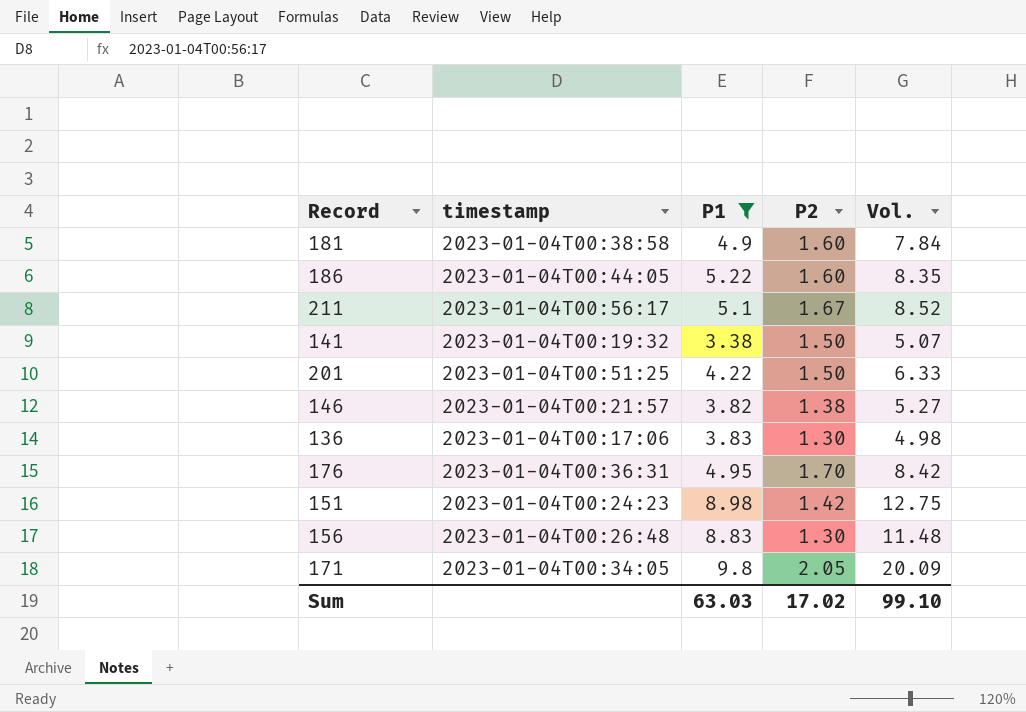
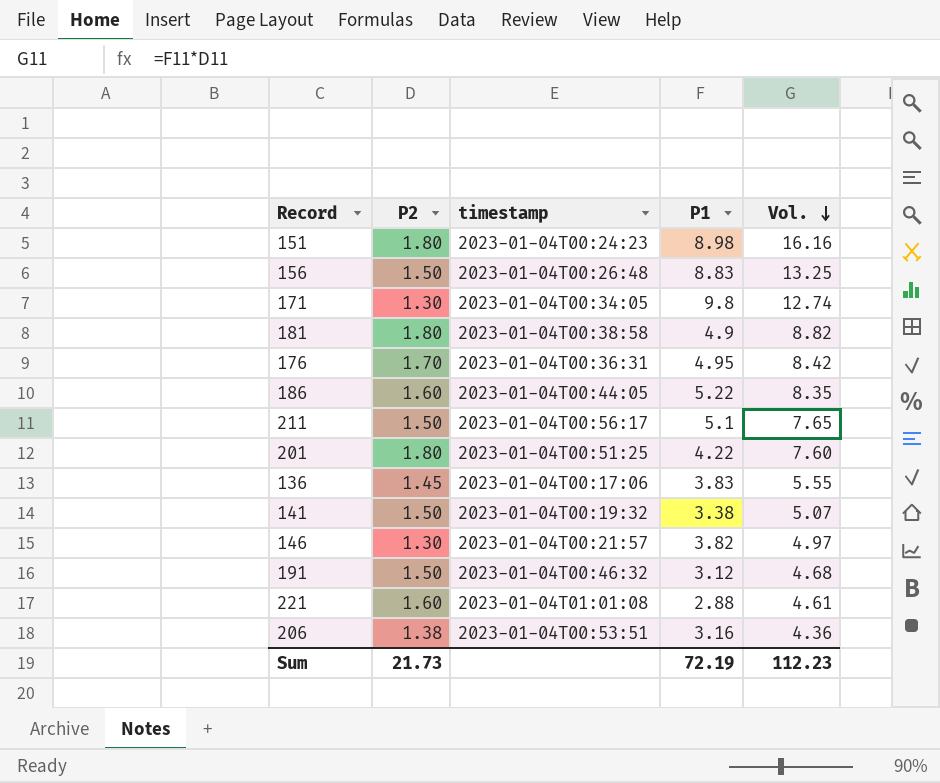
filter: P1 >= 3.38 -> none
row order: none -> Vol. descending
column P2 | position: 4 -> 2
151 | P2: 1.42 -> 1.80
151 | Vol.: 12.75 -> 16.16
156 | P2: 1.30 -> 1.50
156 | Vol.: 11.48 -> 13.25
171 | P2: 2.05 -> 1.30
171 | Vol.: 20.09 -> 12.74
181 | P2: 1.60 -> 1.80
181 | Vol.: 7.84 -> 8.82
211 | P2: 1.67 -> 1.50
211 | Vol.: 8.52 -> 7.65
201 | P2: 1.50 -> 1.80
201 | Vol.: 6.33 -> 7.60
136 | P2: 1.30 -> 1.45
136 | Vol.: 4.98 -> 5.55
146 | P2: 1.38 -> 1.30
146 | Vol.: 5.27 -> 4.97
Sum | P2: 17.02 -> 21.73
Sum | P1: 63.03 -> 72.19
Sum | Vol.: 99.10 -> 112.23

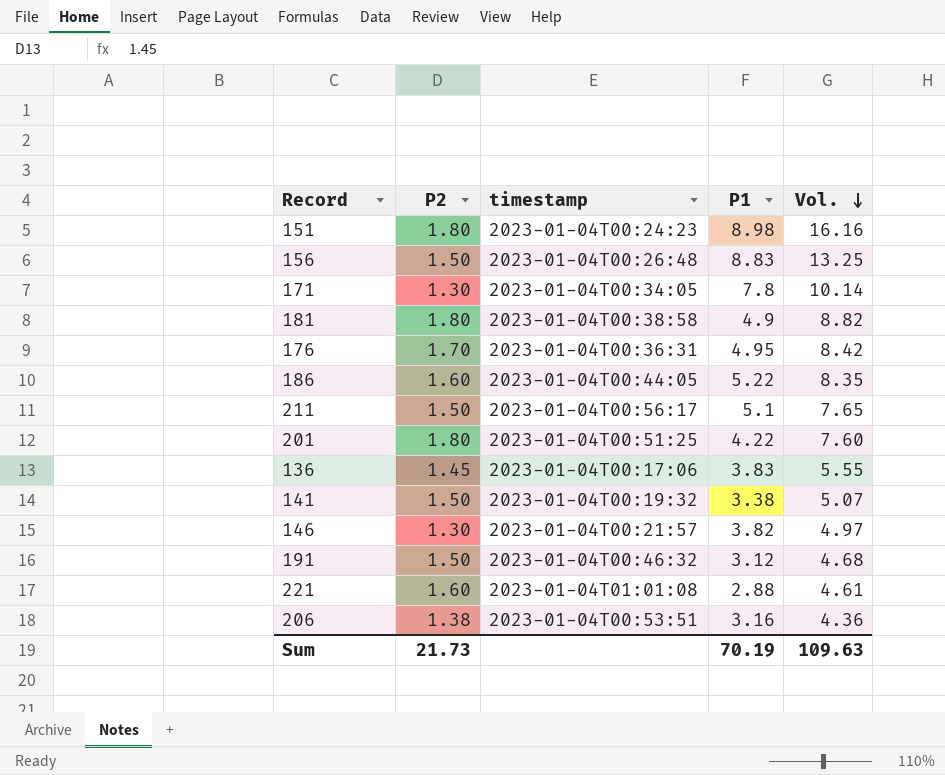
171 | P1: 9.8 -> 7.8
171 | Vol.: 12.74 -> 10.14
Sum | P1: 72.19 -> 70.19
Sum | Vol.: 112.23 -> 109.63

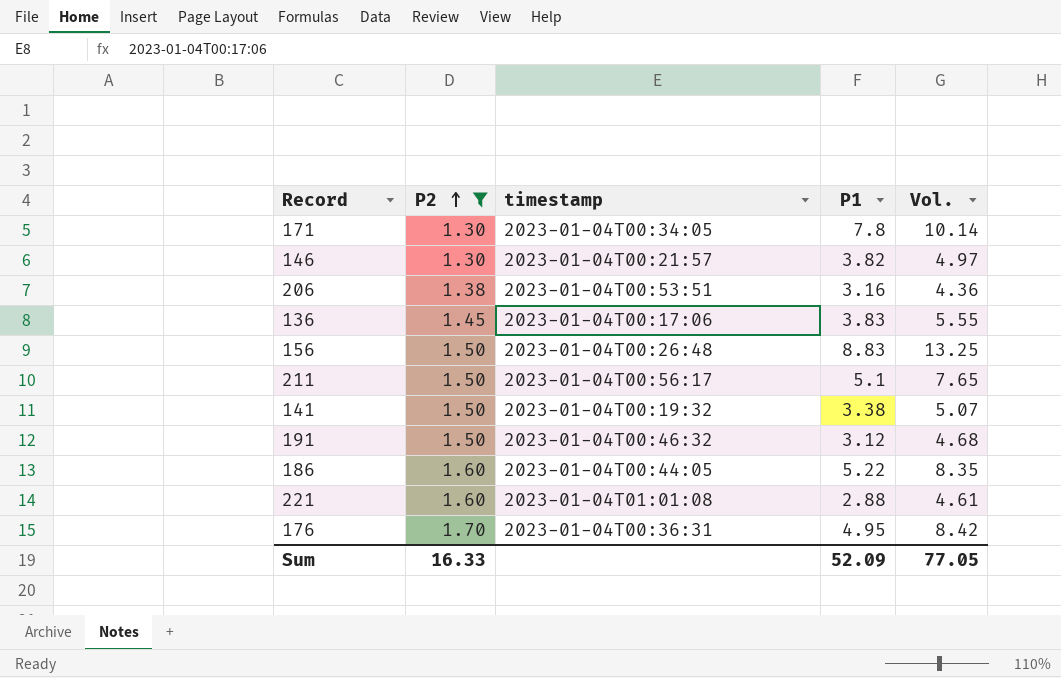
filter: none -> P2 != 1.80
row order: Vol. descending -> P2 ascending
Sum | P2: 21.73 -> 16.33
Sum | P1: 70.19 -> 52.09
Sum | Vol.: 109.63 -> 77.05

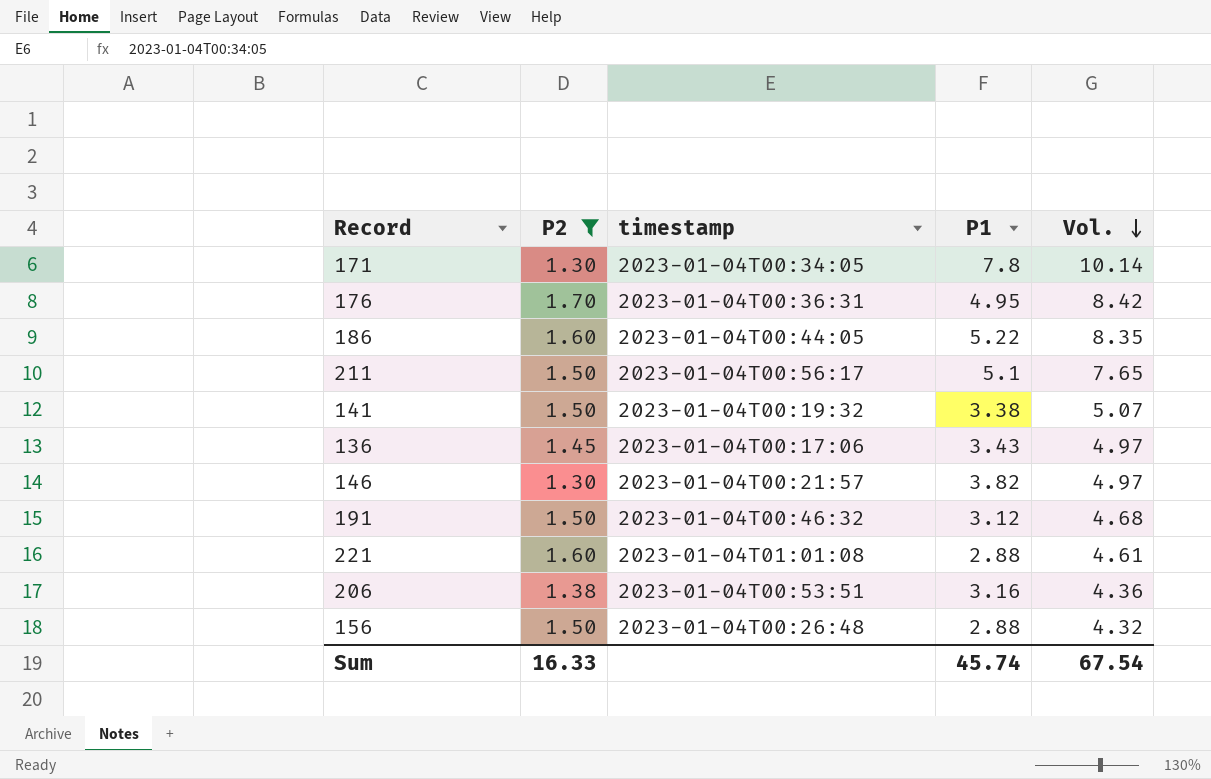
row order: P2 ascending -> Vol. descending
136 | P1: 3.83 -> 3.43
136 | Vol.: 5.55 -> 4.97
156 | P1: 8.83 -> 2.88
156 | Vol.: 13.25 -> 4.32
Sum | P1: 52.09 -> 45.74
Sum | Vol.: 77.05 -> 67.54

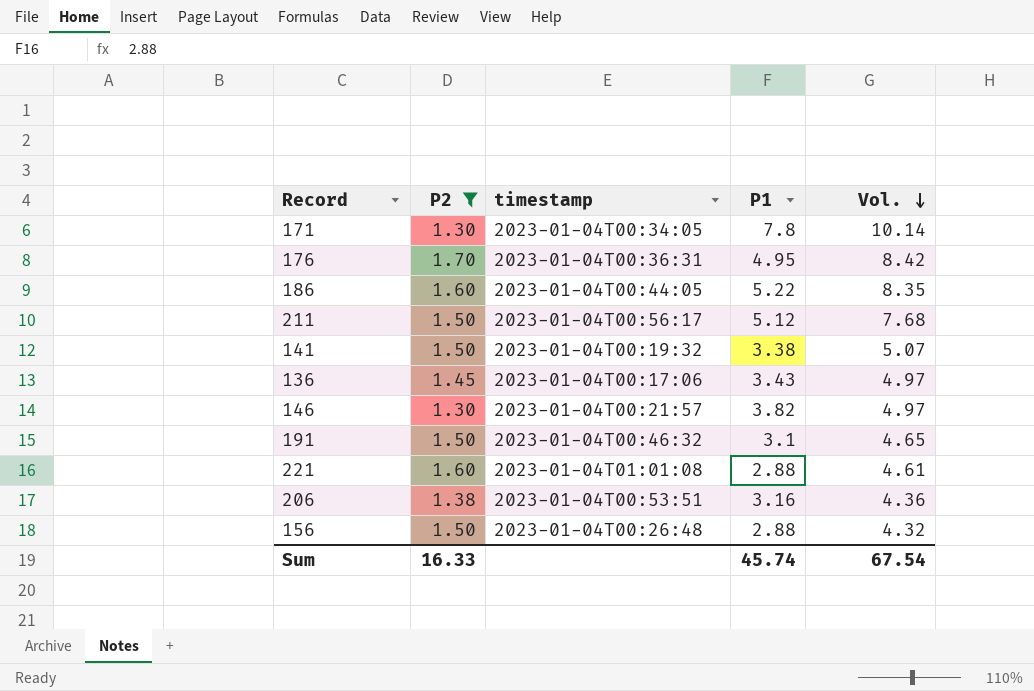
211 | P1: 5.1 -> 5.12
211 | Vol.: 7.65 -> 7.68
191 | P1: 3.12 -> 3.1
191 | Vol.: 4.68 -> 4.65

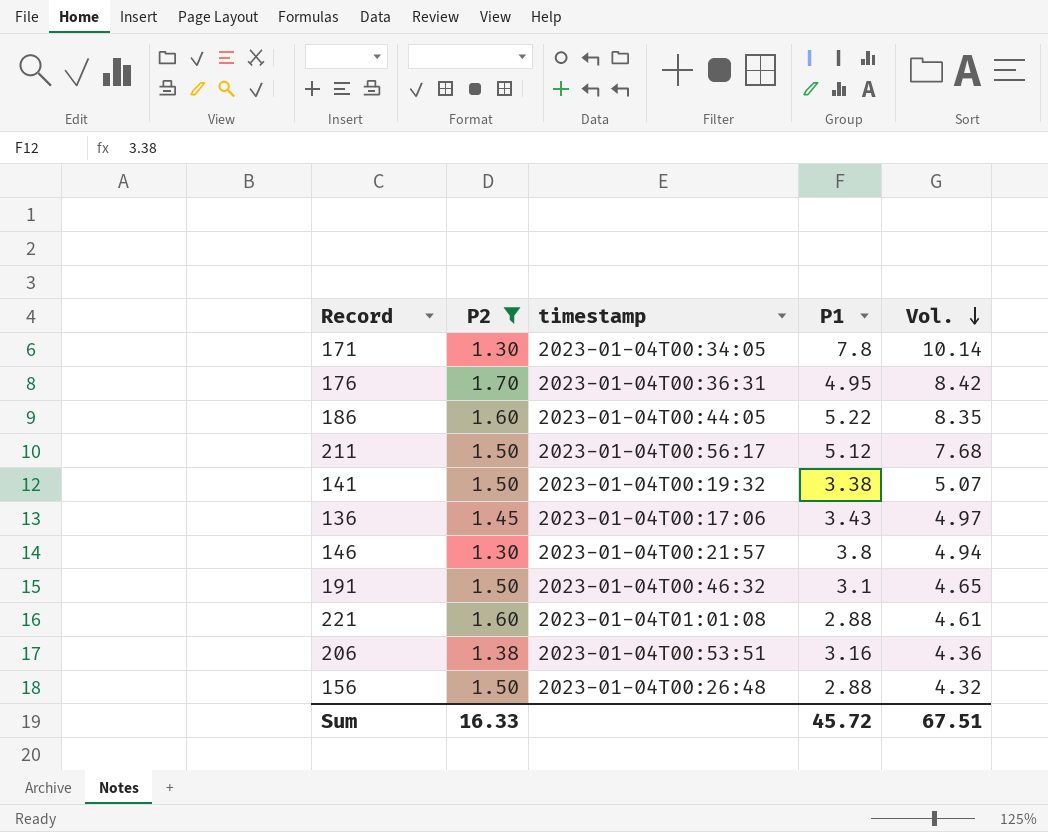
146 | P1: 3.82 -> 3.8
146 | Vol.: 4.97 -> 4.94
Sum | P1: 45.74 -> 45.72
Sum | Vol.: 67.54 -> 67.51

